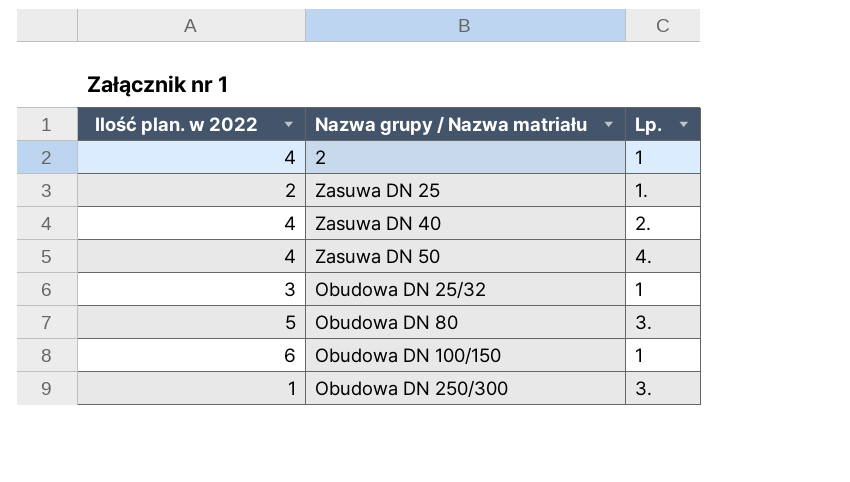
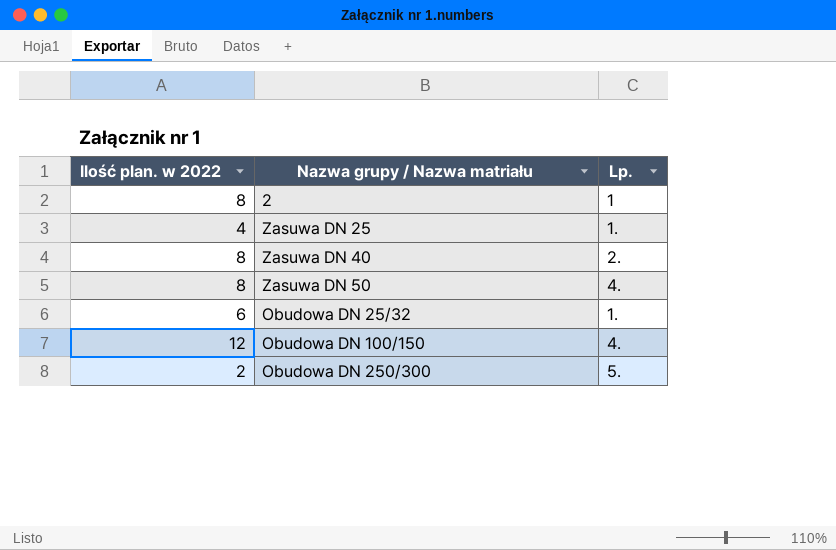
row Obudowa DN 80: 5 | 3. -> none
2 | Ilość plan. w 2022: 4 -> 8
Zasuwa DN 25 | Ilość plan. w 2022: 2 -> 4
Zasuwa DN 40 | Ilość plan. w 2022: 4 -> 8
Zasuwa DN 50 | Ilość plan. w 2022: 4 -> 8
Obudowa DN 25/32 | Ilość plan. w 2022: 3 -> 6
Obudowa DN 25/32 | Lp.: 1 -> 1.
Obudowa DN 100/150 | Ilość plan. w 2022: 6 -> 12
Obudowa DN 100/150 | Lp.: 1 -> 4.
Obudowa DN 250/300 | Ilość plan. w 2022: 1 -> 2
Obudowa DN 250/300 | Lp.: 3. -> 5.

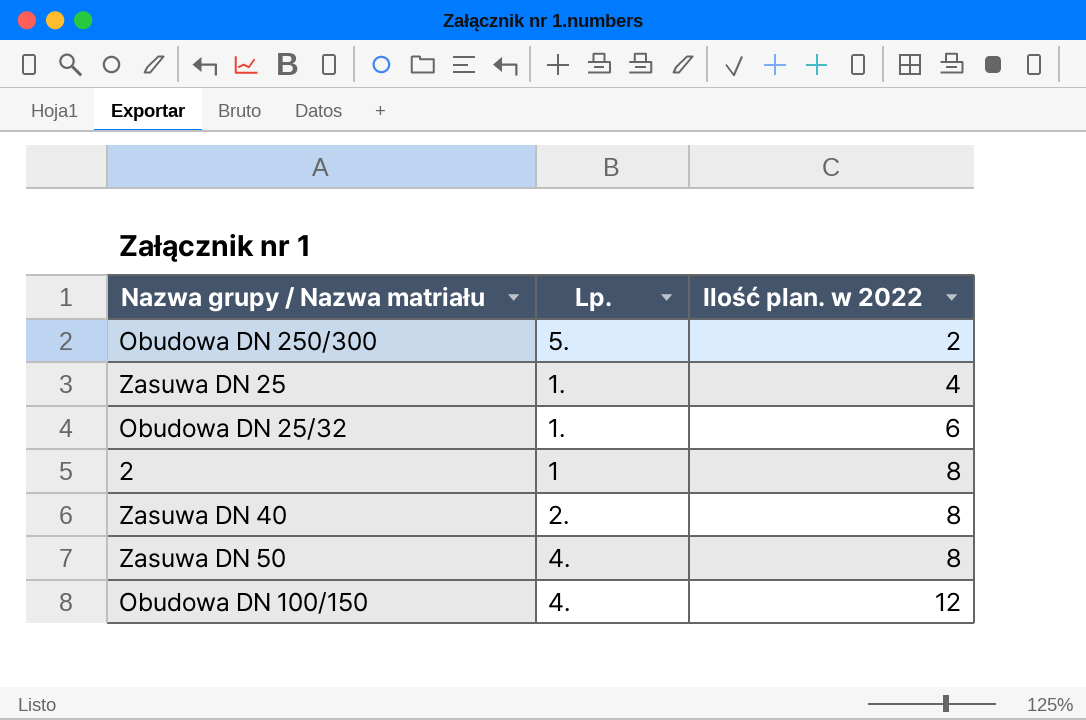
row order: none -> Ilość plan. w 2022 ascending
column Ilość plan. w 2022 | position: 1 -> 3

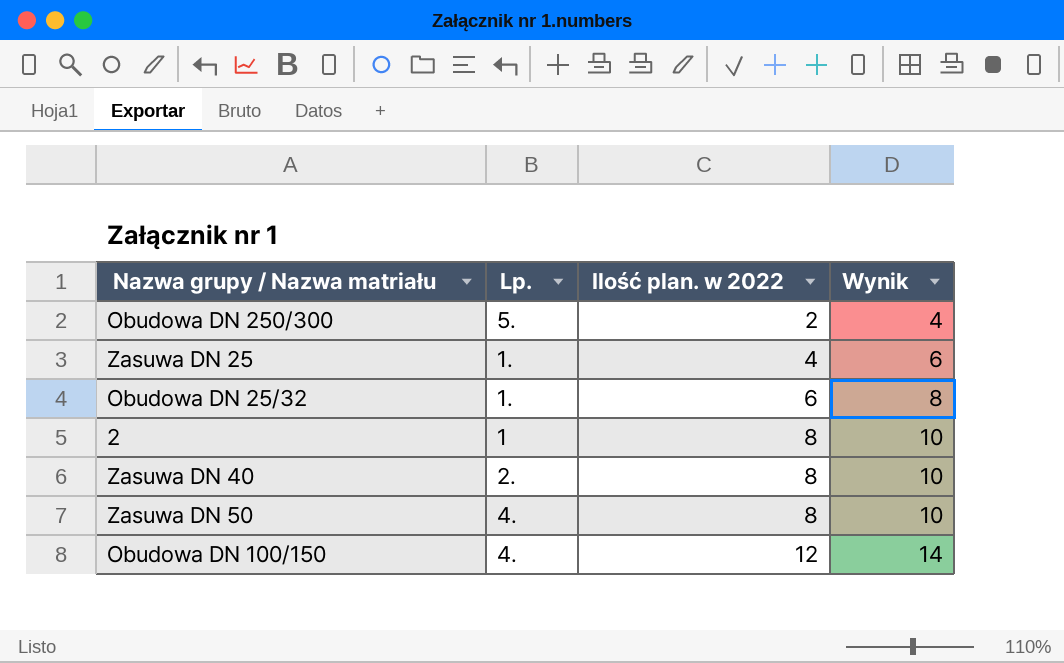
column Wynik | formula: none -> [Ilość plan. w 2022] + 2

